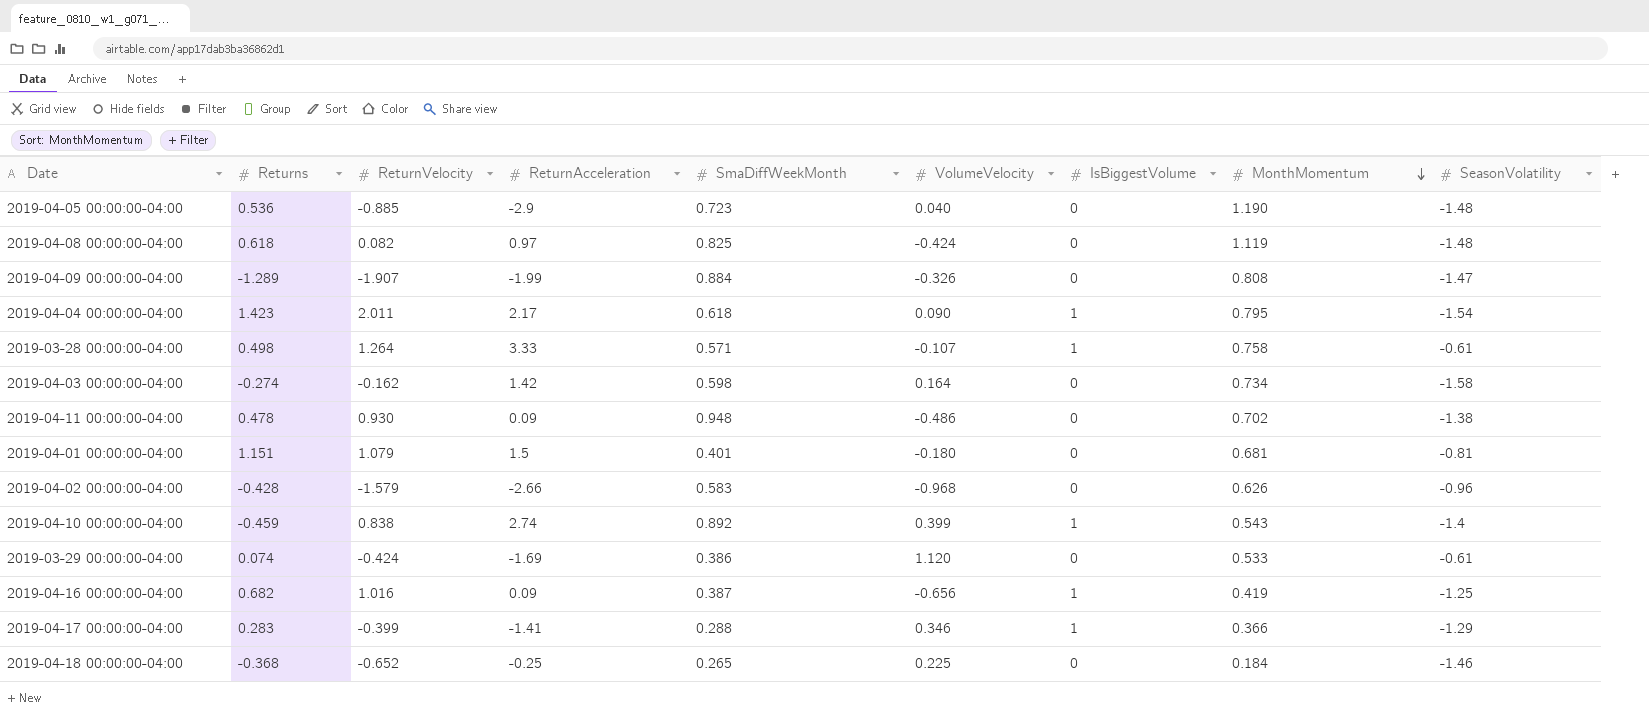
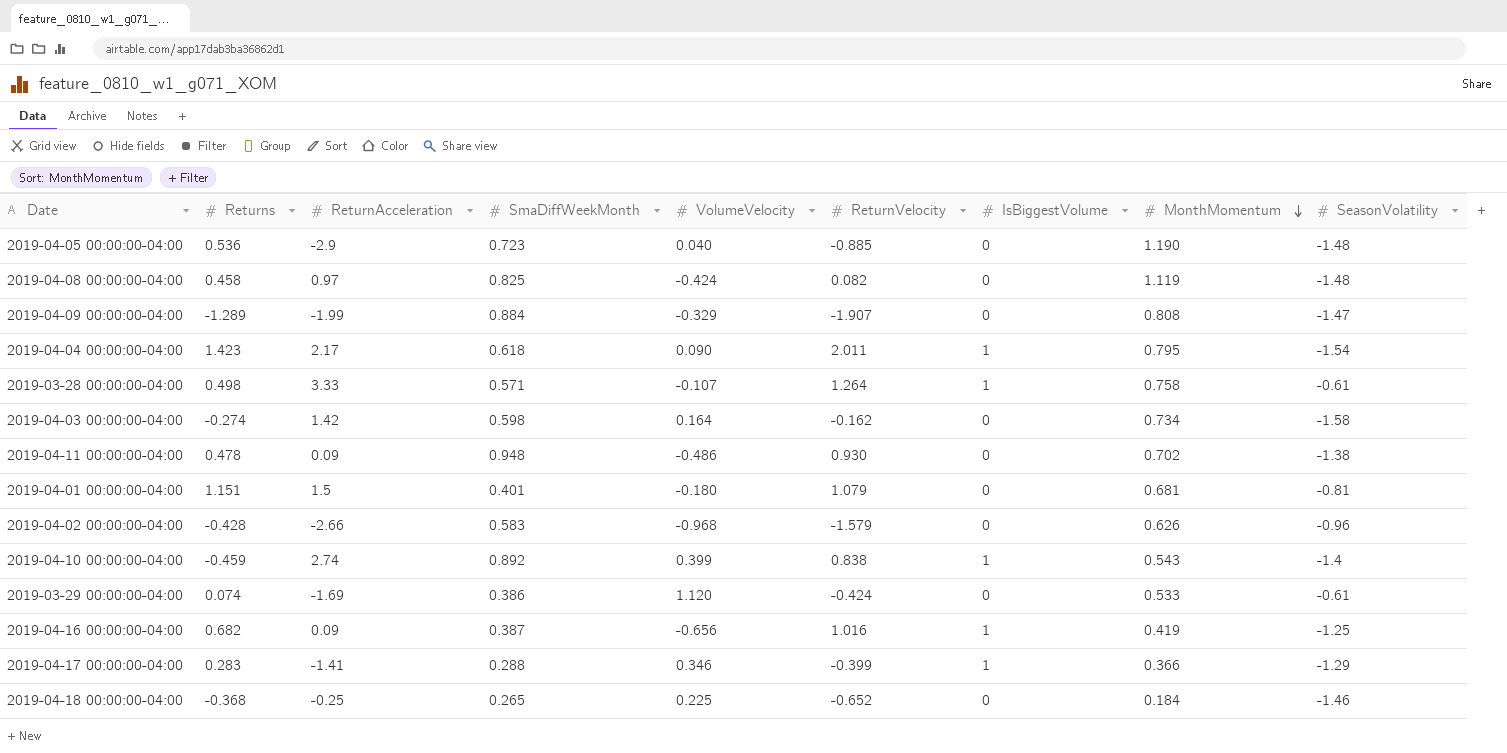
column ReturnVelocity | position: 3 -> 6
2019-04-08 00:00:00-04:00 | Returns: 0.618 -> 0.458
2019-04-09 00:00:00-04:00 | VolumeVelocity: -0.326 -> -0.329

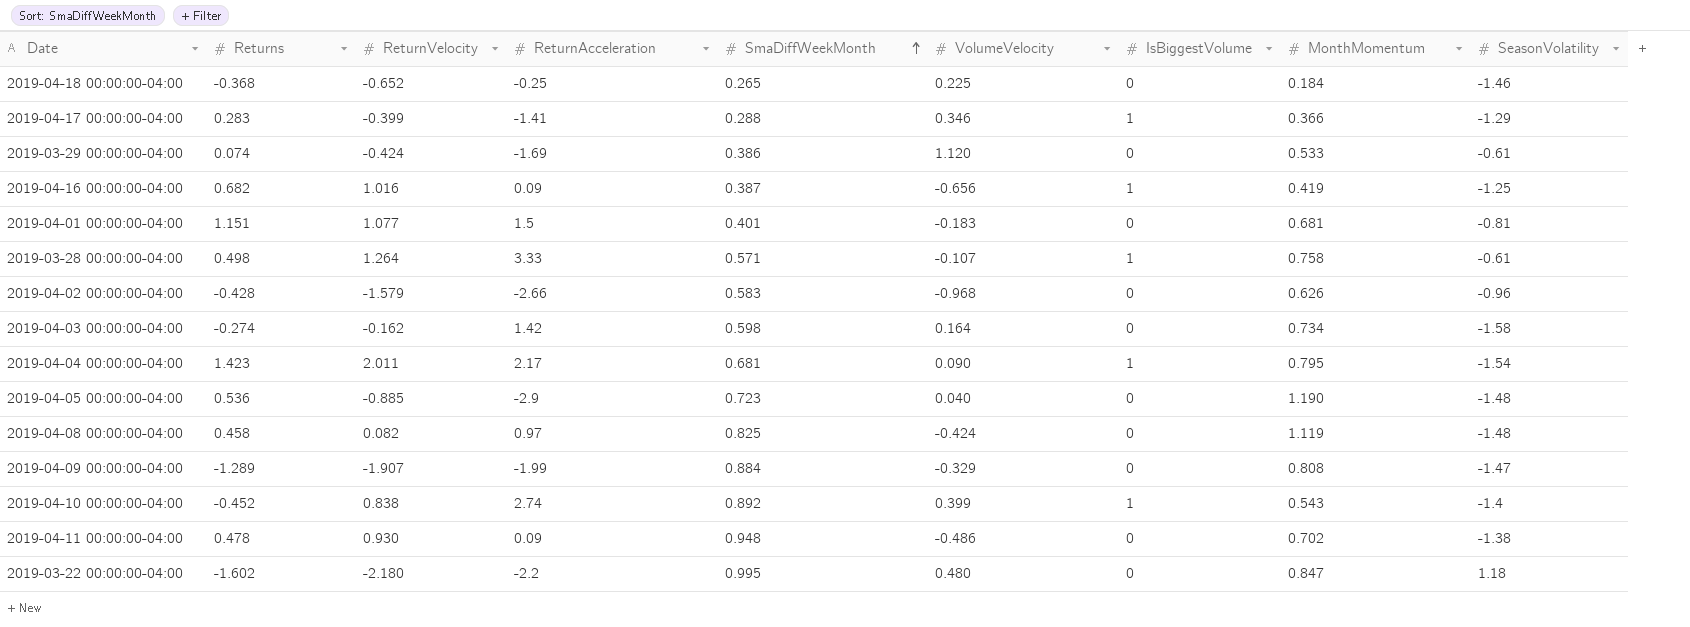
row order: MonthMomentum descending -> SmaDiffWeekMonth ascending
column ReturnVelocity | position: 6 -> 3
2019-04-01 00:00:00-04:00 | ReturnVelocity: 1.079 -> 1.077
2019-04-01 00:00:00-04:00 | VolumeVelocity: -0.180 -> -0.183
2019-04-04 00:00:00-04:00 | SmaDiffWeekMonth: 0.618 -> 0.681
2019-04-10 00:00:00-04:00 | Returns: -0.459 -> -0.452
row 2019-03-22 00:00:00-04:00: none -> -1.602 | -2.180 | -2.2 | 0.995 | 0.480 | 0 | 0.847 | 1.18

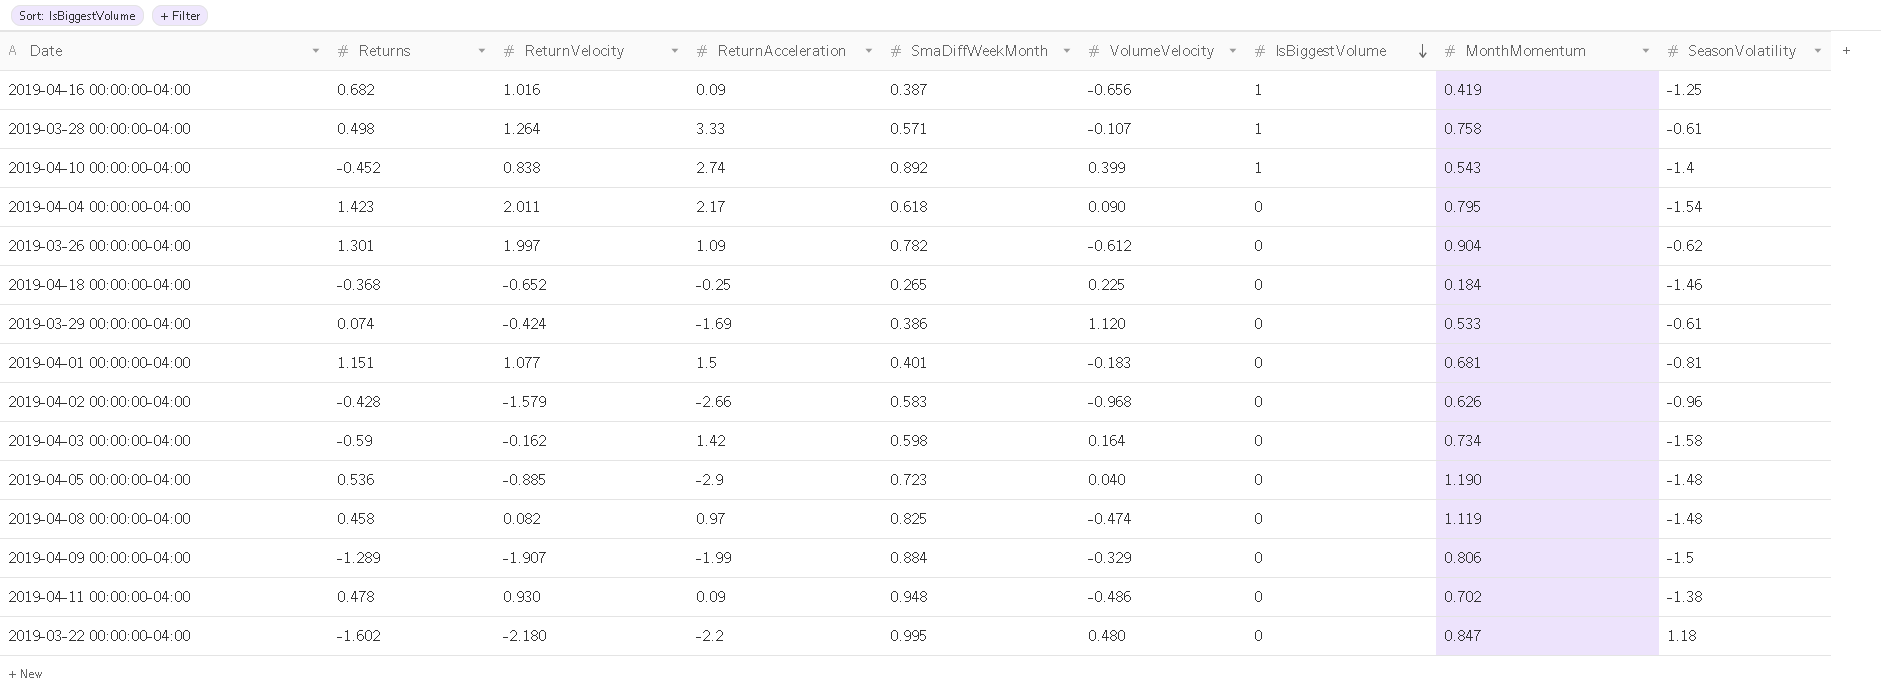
row order: SmaDiffWeekMonth ascending -> IsBiggestVolume descending
row 2019-04-17 00:00:00-04:00: 0.283 | -0.399 | -1.41 | 0.288 | 0.346 | 1 | 0.366 | -1.29 -> none
2019-04-04 00:00:00-04:00 | SmaDiffWeekMonth: 0.681 -> 0.618
2019-04-04 00:00:00-04:00 | IsBiggestVolume: 1 -> 0
row 2019-03-26 00:00:00-04:00: none -> 1.301 | 1.997 | 1.09 | 0.782 | -0.612 | 0 | 0.904 | -0.62
2019-04-03 00:00:00-04:00 | Returns: -0.274 -> -0.59
2019-04-08 00:00:00-04:00 | VolumeVelocity: -0.424 -> -0.474
2019-04-09 00:00:00-04:00 | MonthMomentum: 0.808 -> 0.806
2019-04-09 00:00:00-04:00 | SeasonVolatility: -1.47 -> -1.5

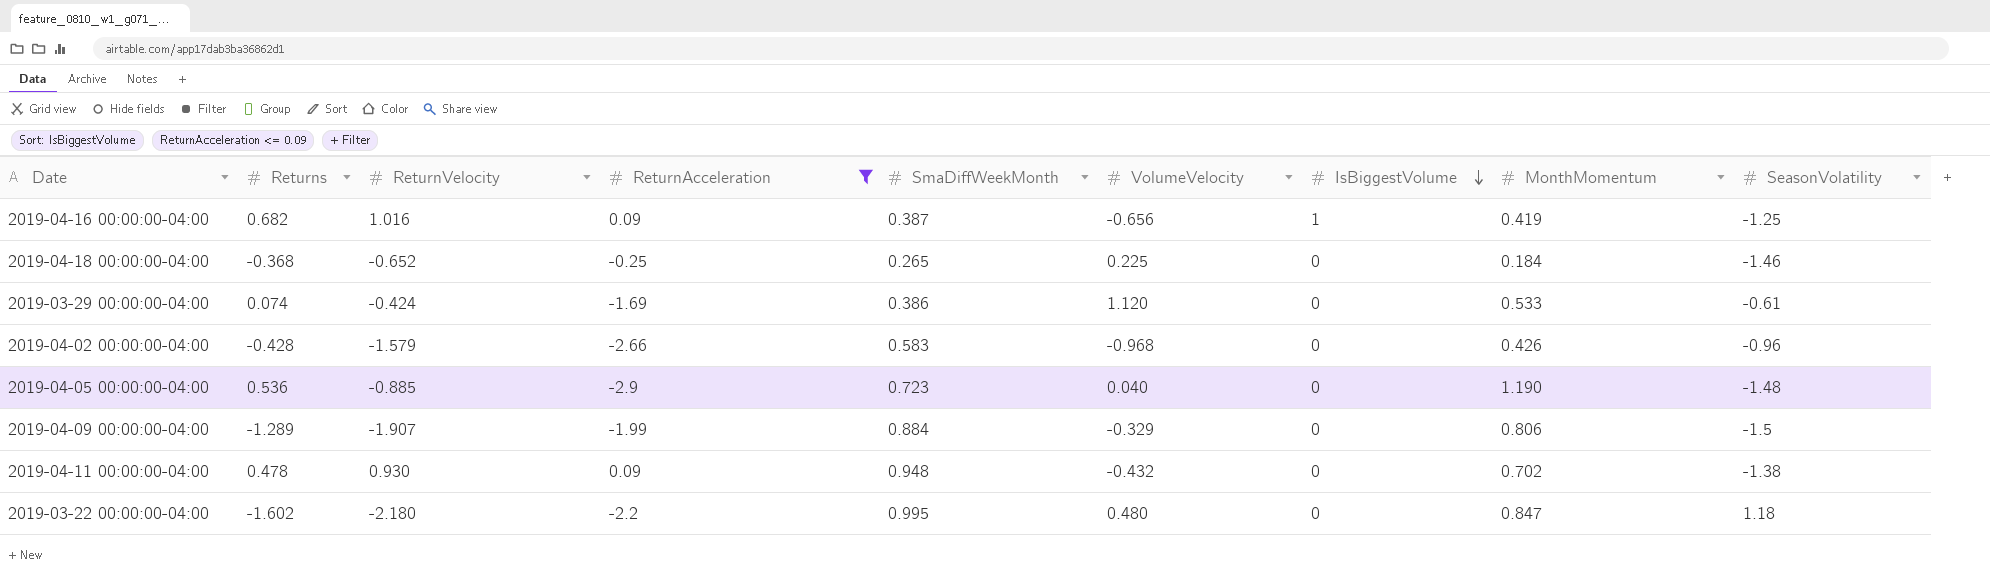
filter: none -> ReturnAcceleration <= 0.09
2019-04-02 00:00:00-04:00 | MonthMomentum: 0.626 -> 0.426
2019-04-11 00:00:00-04:00 | VolumeVelocity: -0.486 -> -0.432

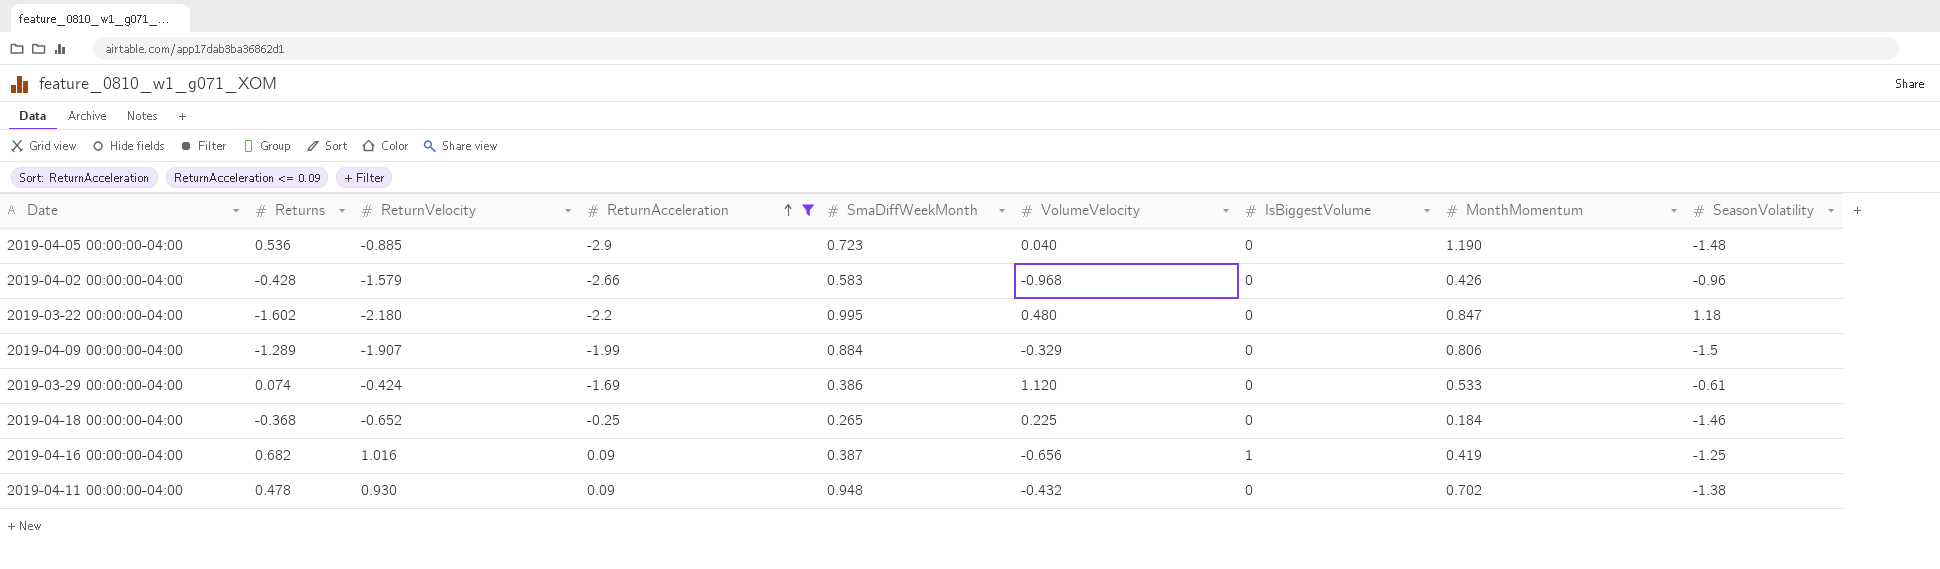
row order: IsBiggestVolume descending -> ReturnAcceleration ascending

